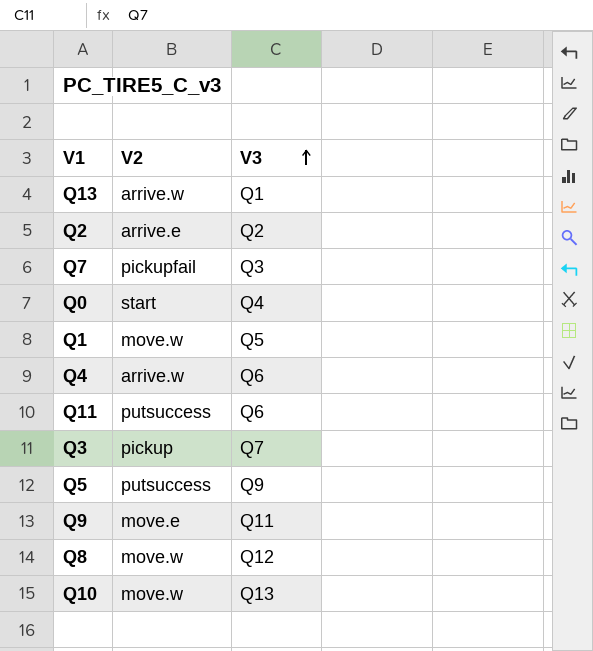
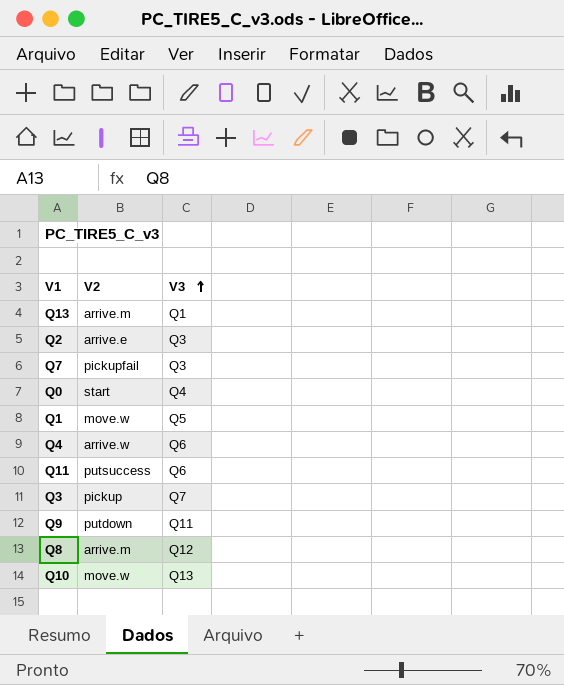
row Q5: putsuccess | Q9 -> none
Q13 | V2: arrive.w -> arrive.m
Q2 | V3: Q2 -> Q3
Q9 | V2: move.e -> putdown
Q8 | V2: move.w -> arrive.m

